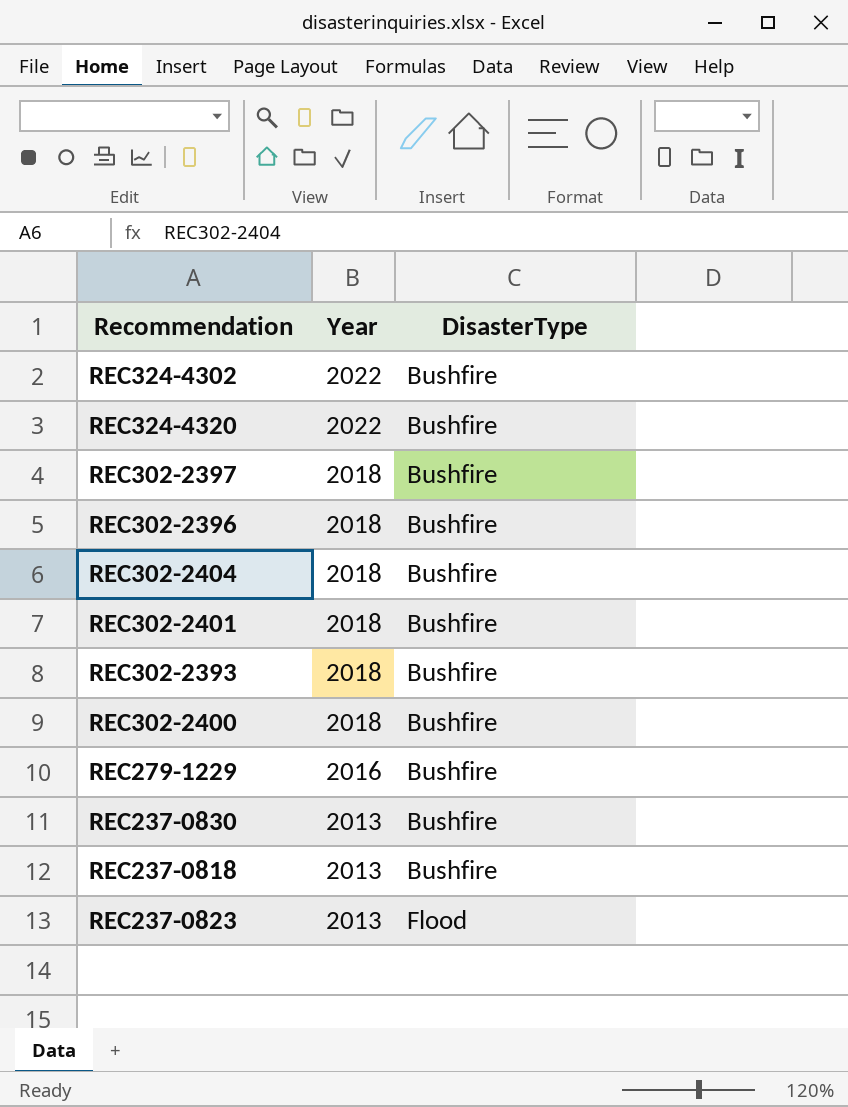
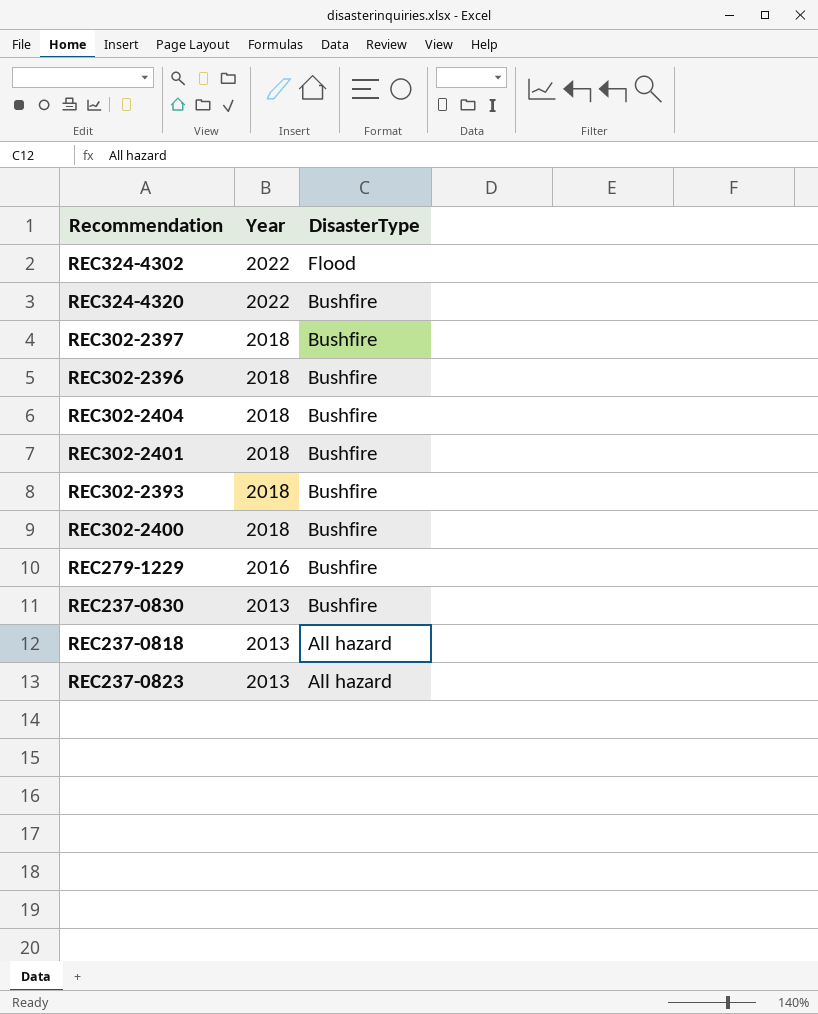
REC324-4302 | DisasterType: Bushfire -> Flood
REC237-0818 | DisasterType: Bushfire -> All hazard
REC237-0823 | DisasterType: Flood -> All hazard

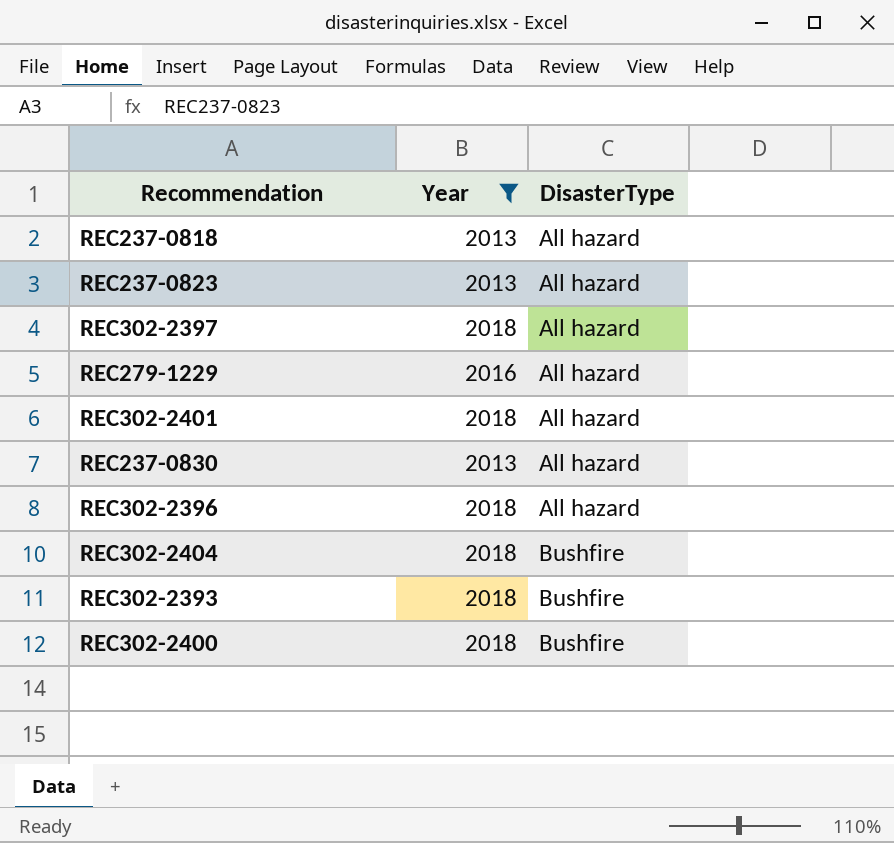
filter: none -> Year != 2022
row order: Year descending -> DisasterType ascending
REC302-2397 | DisasterType: Bushfire -> All hazard
REC279-1229 | DisasterType: Bushfire -> All hazard
REC302-2401 | DisasterType: Bushfire -> All hazard
REC237-0830 | DisasterType: Bushfire -> All hazard
REC302-2396 | DisasterType: Bushfire -> All hazard

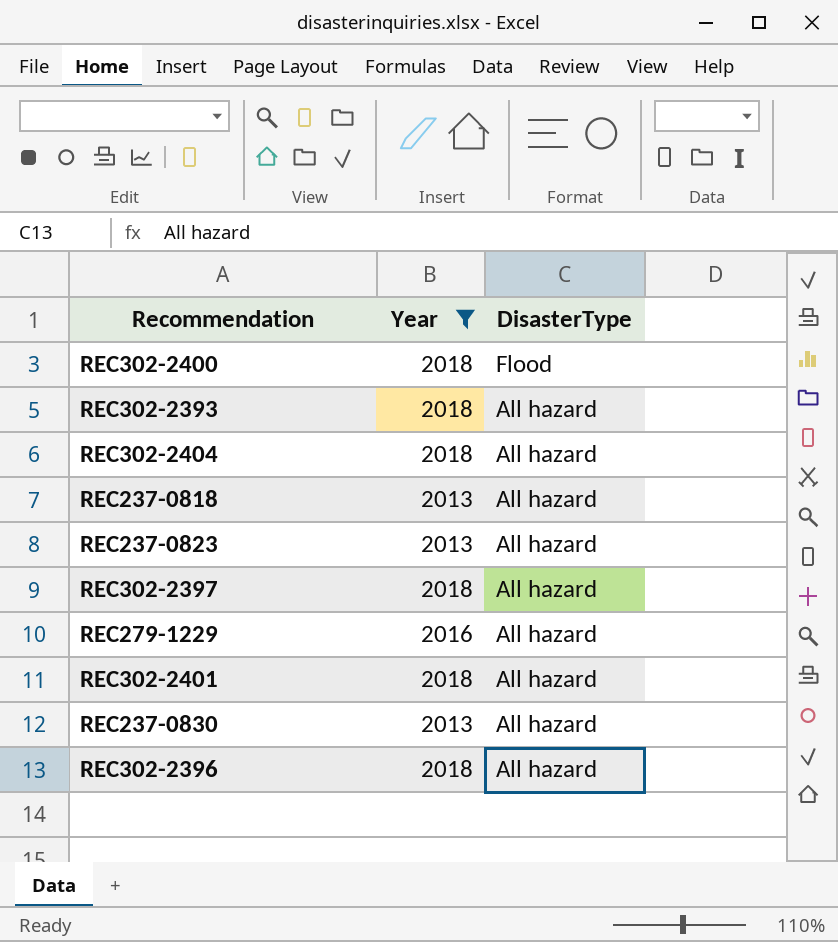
row order: DisasterType ascending -> DisasterType descending
REC302-2400 | DisasterType: Bushfire -> Flood
REC302-2393 | DisasterType: Bushfire -> All hazard
REC302-2404 | DisasterType: Bushfire -> All hazard

